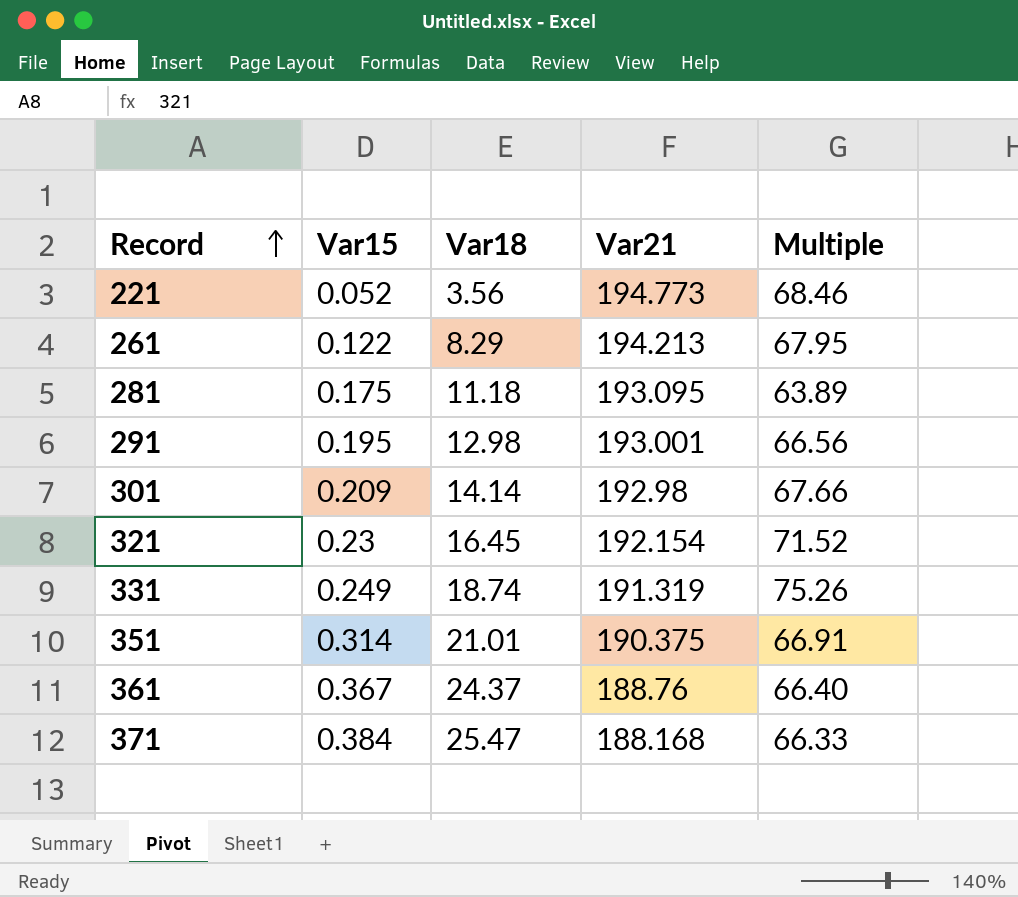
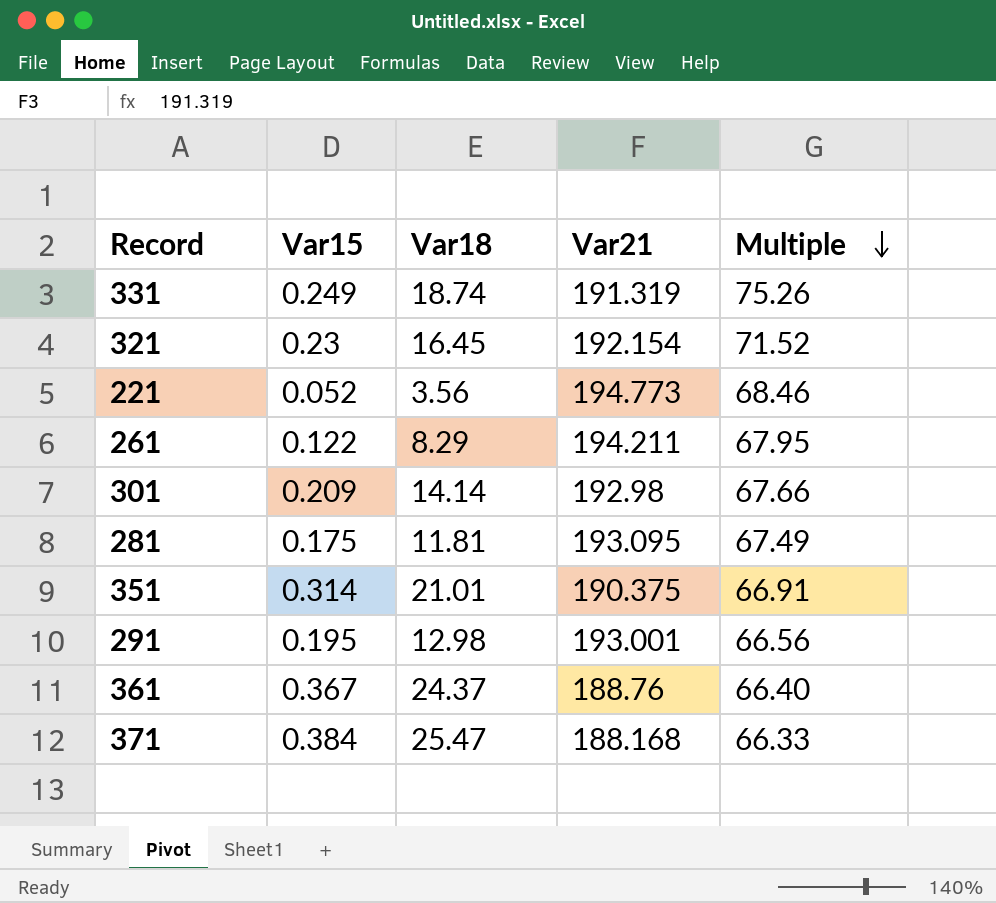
row order: Record ascending -> Multiple descending
261 | Var21: 194.213 -> 194.211
281 | Var18: 11.18 -> 11.81
281 | Multiple: 63.89 -> 67.49

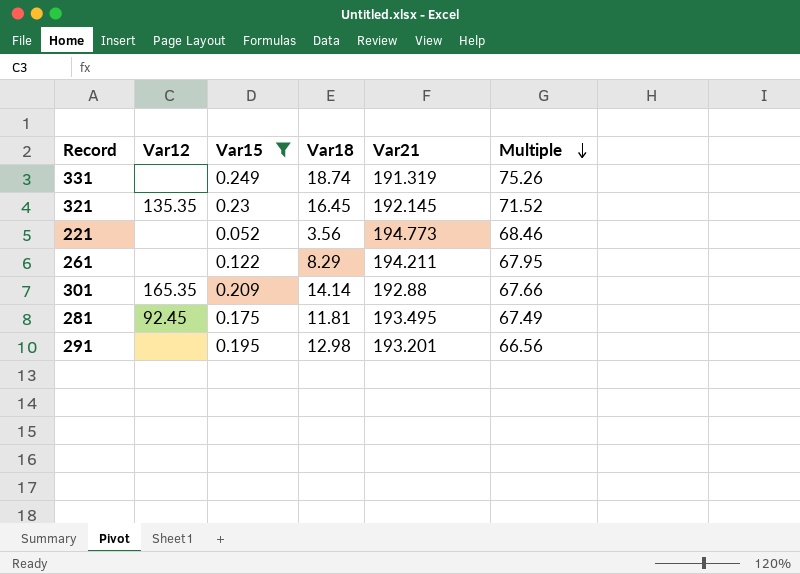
filter: none -> Var15 <= 0.249
column Var12 | position: none -> 2
321 | Var21: 192.154 -> 192.145
301 | Var21: 192.98 -> 192.88
281 | Var21: 193.095 -> 193.495
291 | Var21: 193.001 -> 193.201

